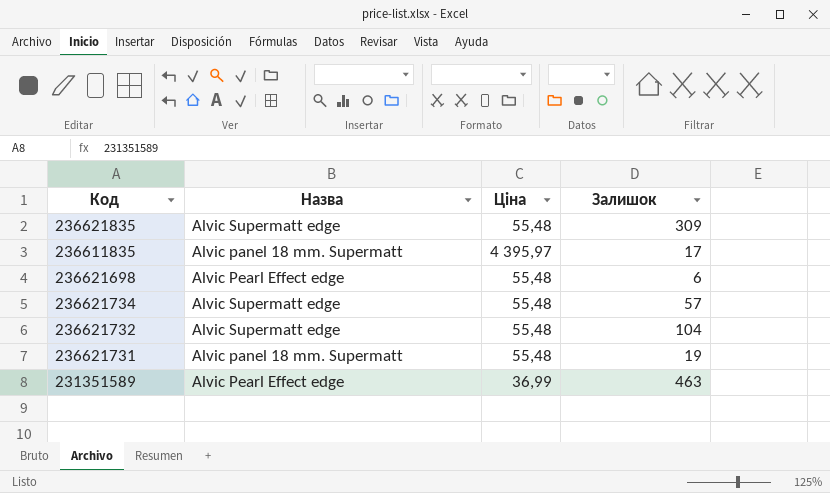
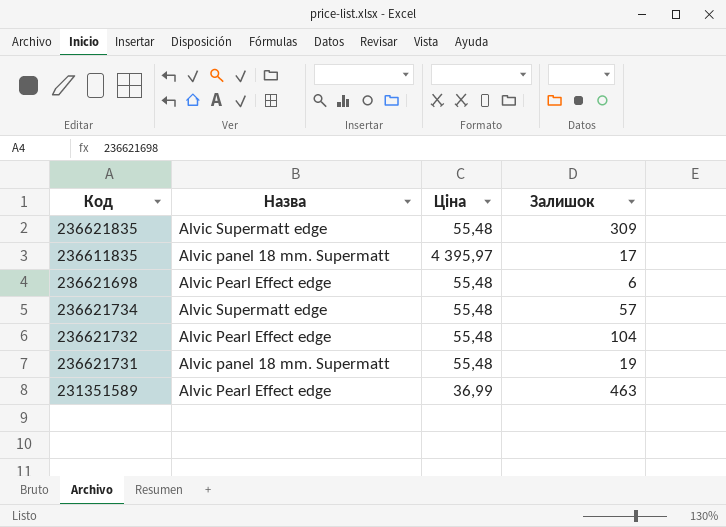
236621732 | Назва: Alvic Supermatt edge -> Alvic Pearl Effect edge

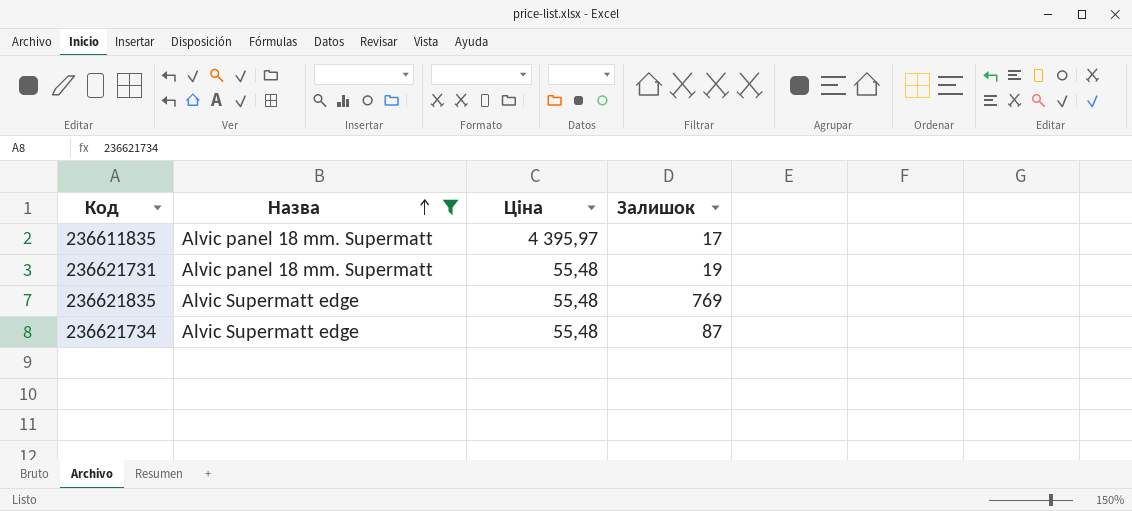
filter: none -> Назва != Alvic Pearl Effect edge
row order: none -> Назва ascending
236621835 | Залишок: 309 -> 769
236621734 | Залишок: 57 -> 87

